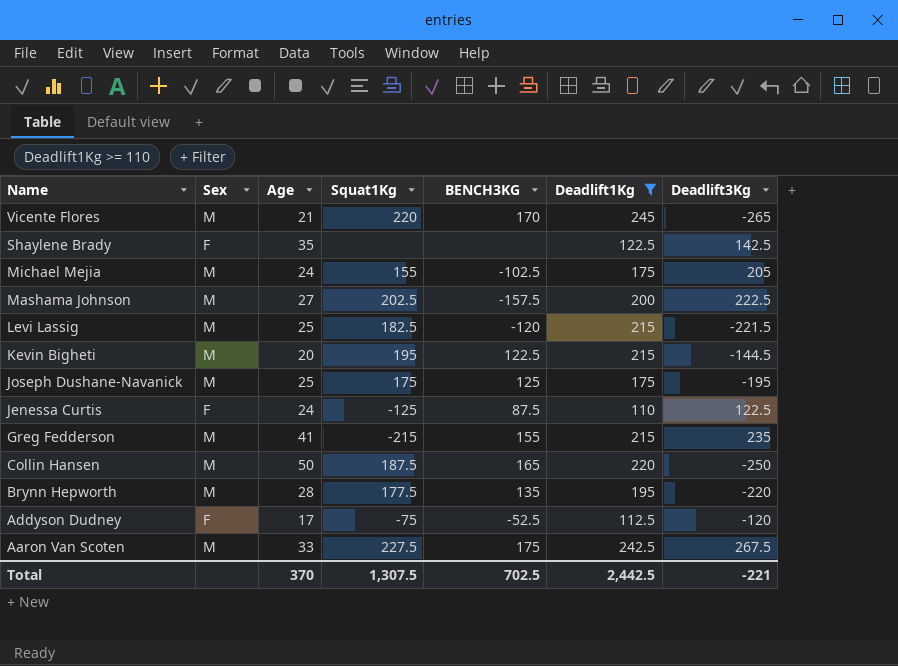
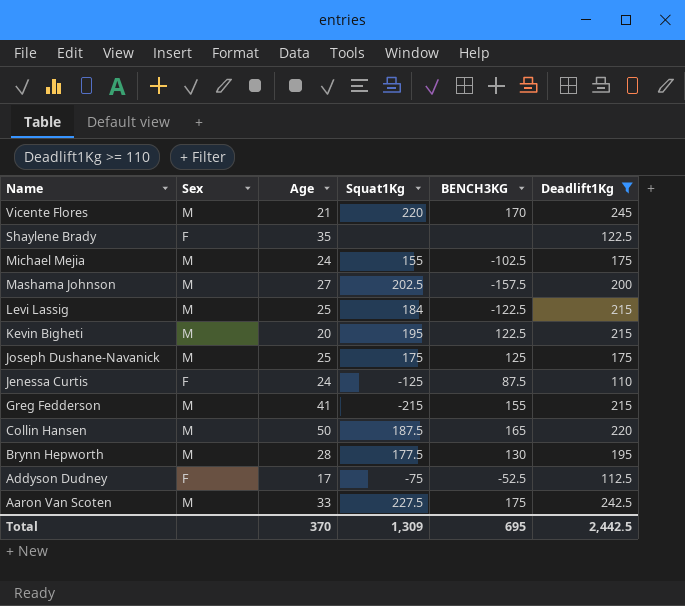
column Deadlift3Kg | position: 7 -> none
Levi Lassig | Squat1Kg: 182.5 -> 184
Levi Lassig | BENCH3KG: -120 -> -122.5
Brynn Hepworth | BENCH3KG: 135 -> 130
Total | Squat1Kg: 1,307.5 -> 1,309
Total | BENCH3KG: 702.5 -> 695

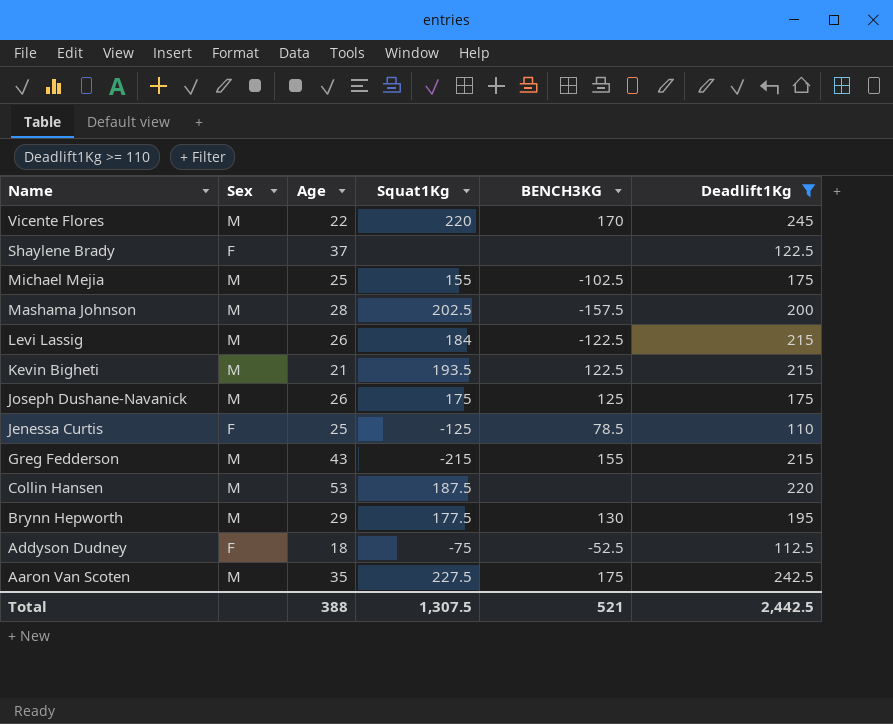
Vicente Flores | Age: 21 -> 22
Shaylene Brady | Age: 35 -> 37
Michael Mejia | Age: 24 -> 25
Mashama Johnson | Age: 27 -> 28
Levi Lassig | Age: 25 -> 26
Kevin Bigheti | Age: 20 -> 21
Kevin Bigheti | Squat1Kg: 195 -> 193.5
Joseph Dushane-Navanick | Age: 25 -> 26
Jenessa Curtis | Age: 24 -> 25
Jenessa Curtis | BENCH3KG: 87.5 -> 78.5
Greg Fedderson | Age: 41 -> 43
Collin Hansen | Age: 50 -> 53
Collin Hansen | BENCH3KG: 165 -> none
Brynn Hepworth | Age: 28 -> 29
Addyson Dudney | Age: 17 -> 18
Aaron Van Scoten | Age: 33 -> 35
Total | Age: 370 -> 388
Total | Squat1Kg: 1,309 -> 1,307.5
Total | BENCH3KG: 695 -> 521

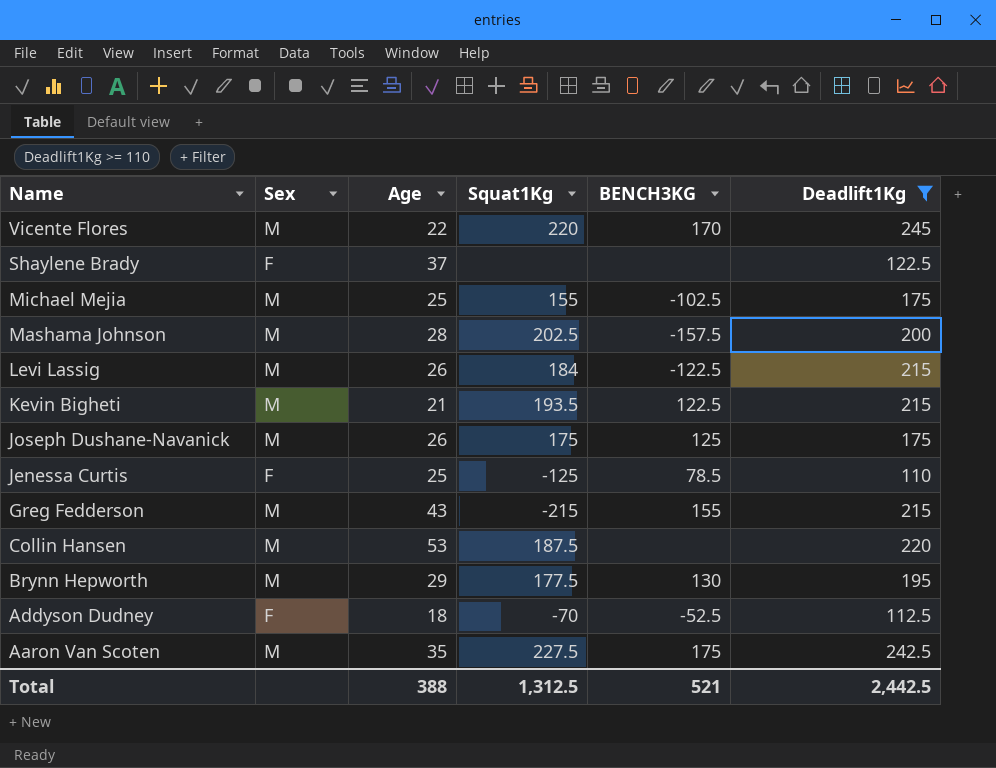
Addyson Dudney | Squat1Kg: -75 -> -70
Total | Squat1Kg: 1,307.5 -> 1,312.5

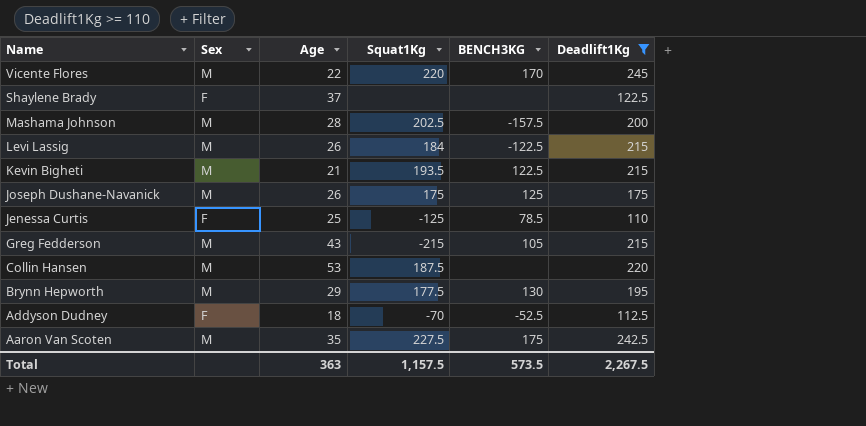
row Michael Mejia: M | 25 | 155 | -102.5 | 175 -> none
Greg Fedderson | BENCH3KG: 155 -> 105
Total | Age: 388 -> 363
Total | Squat1Kg: 1,312.5 -> 1,157.5
Total | BENCH3KG: 521 -> 573.5
Total | Deadlift1Kg: 2,442.5 -> 2,267.5

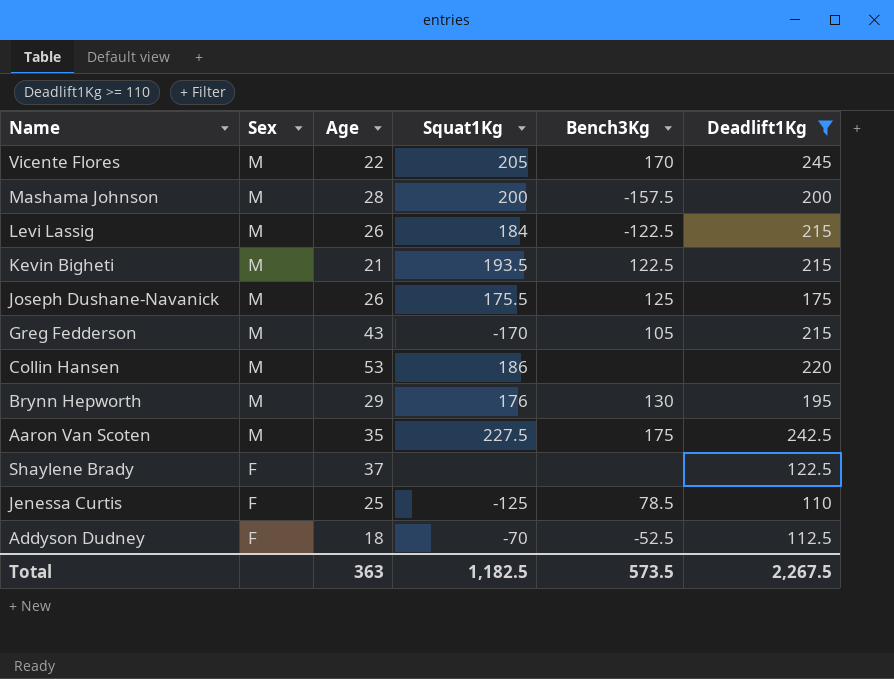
row order: Name descending -> Sex descending
column name: BENCH3KG -> Bench3Kg
Vicente Flores | Squat1Kg: 220 -> 205
Mashama Johnson | Squat1Kg: 202.5 -> 200
Joseph Dushane-Navanick | Squat1Kg: 175 -> 175.5
Greg Fedderson | Squat1Kg: -215 -> -170
Collin Hansen | Squat1Kg: 187.5 -> 186
Brynn Hepworth | Squat1Kg: 177.5 -> 176
Total | Squat1Kg: 1,157.5 -> 1,182.5

